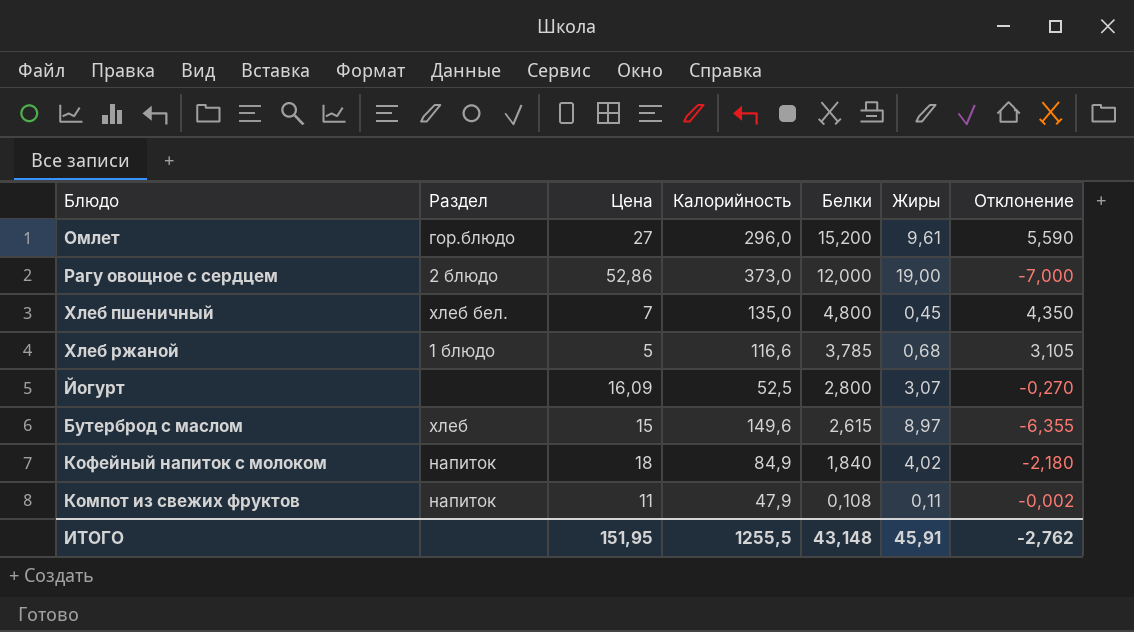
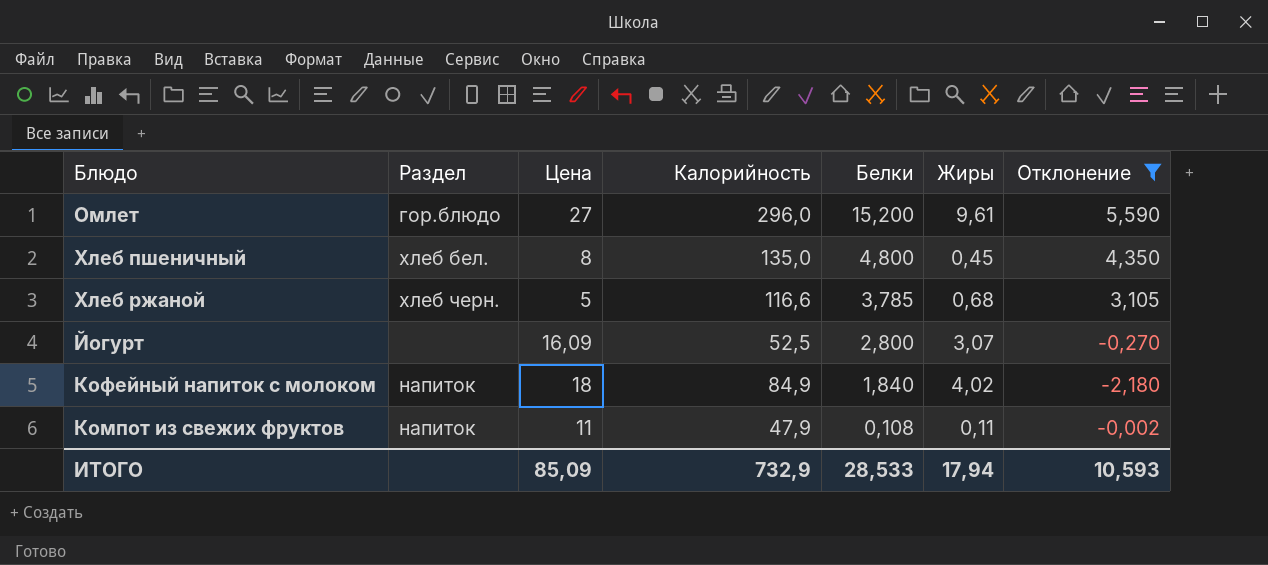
filter: none -> Отклонение >= -2,180
Хлеб пшеничный | Цена: 7 -> 8
Хлеб ржаной | Раздел: 1 блюдо -> хлеб черн.
ИТОГО | Цена: 151,95 -> 85,09
ИТОГО | Калорийность: 1255,5 -> 732,9
ИТОГО | Белки: 43,148 -> 28,533
ИТОГО | Жиры: 45,91 -> 17,94
ИТОГО | Отклонение: -2,762 -> 10,593

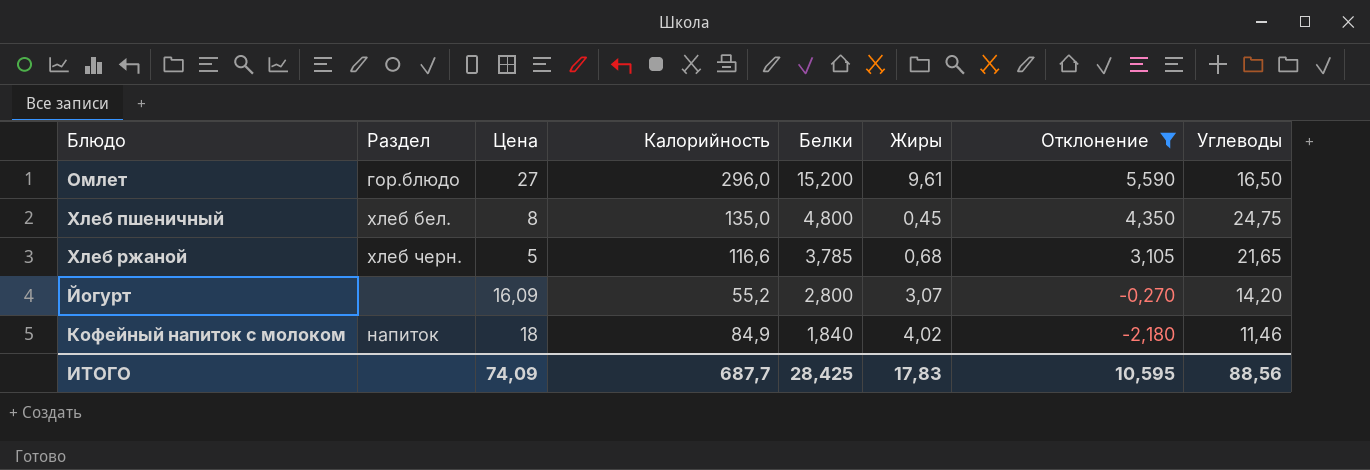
column Углеводы | position: none -> 8
row Компот из свежих фруктов: напиток | 11 | 47,9 | 0,108 | 0,11 | -0,002 -> none
Йогурт | Калорийность: 52,5 -> 55,2
ИТОГО | Цена: 85,09 -> 74,09
ИТОГО | Калорийность: 732,9 -> 687,7
ИТОГО | Белки: 28,533 -> 28,425
ИТОГО | Жиры: 17,94 -> 17,83
ИТОГО | Отклонение: 10,593 -> 10,595

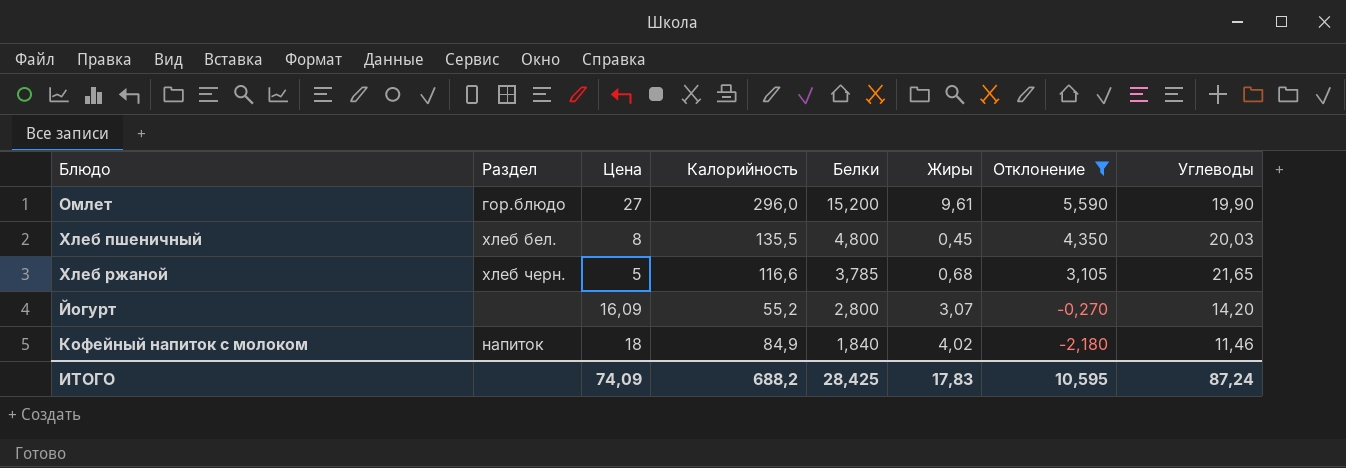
Омлет | Углеводы: 16,50 -> 19,90
Хлеб пшеничный | Калорийность: 135,0 -> 135,5
Хлеб пшеничный | Углеводы: 24,75 -> 20,03
ИТОГО | Калорийность: 687,7 -> 688,2
ИТОГО | Углеводы: 88,56 -> 87,24

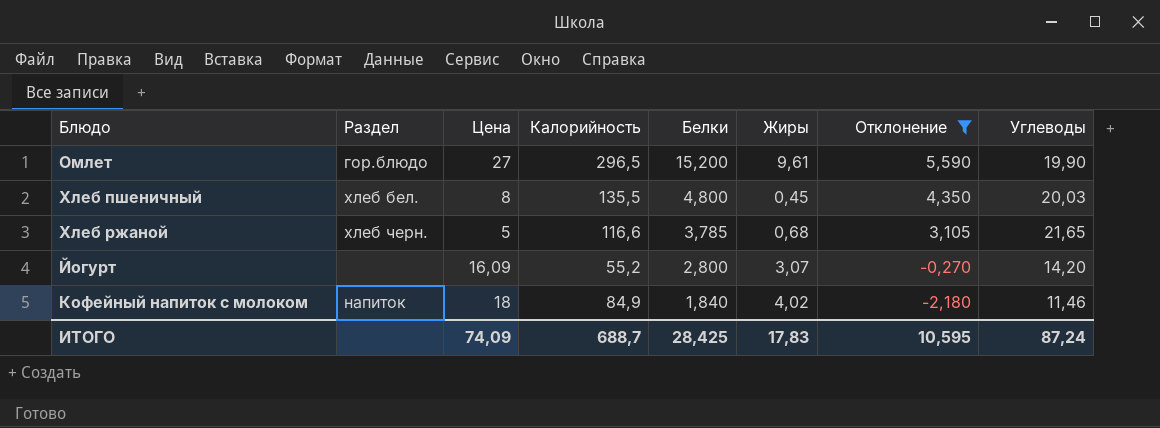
Омлет | Калорийность: 296,0 -> 296,5
ИТОГО | Калорийность: 688,2 -> 688,7

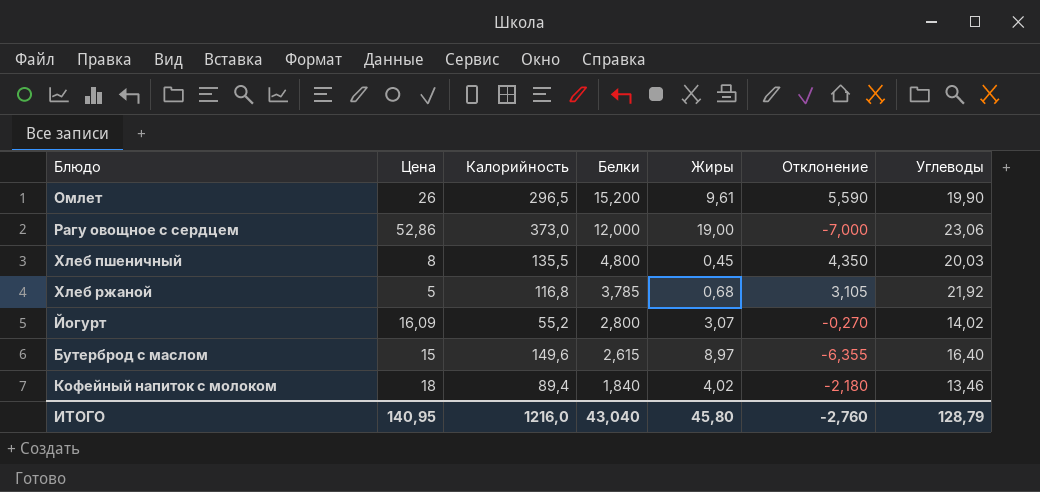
filter: Отклонение >= -2,180 -> none
column Раздел | position: 2 -> none
Омлет | Цена: 27 -> 26
Хлеб ржаной | Калорийность: 116,6 -> 116,8
Хлеб ржаной | Углеводы: 21,65 -> 21,92
Йогурт | Углеводы: 14,20 -> 14,02
Кофейный напиток с молоком | Калорийность: 84,9 -> 89,4
Кофейный напиток с молоком | Углеводы: 11,46 -> 13,46
ИТОГО | Цена: 74,09 -> 140,95
ИТОГО | Калорийность: 688,7 -> 1216,0
ИТОГО | Белки: 28,425 -> 43,040
ИТОГО | Жиры: 17,83 -> 45,80
ИТОГО | Отклонение: 10,595 -> -2,760
ИТОГО | Углеводы: 87,24 -> 128,79

